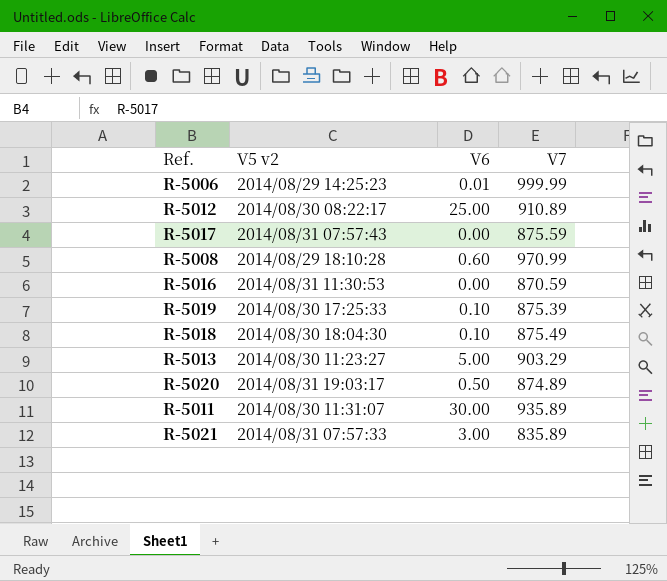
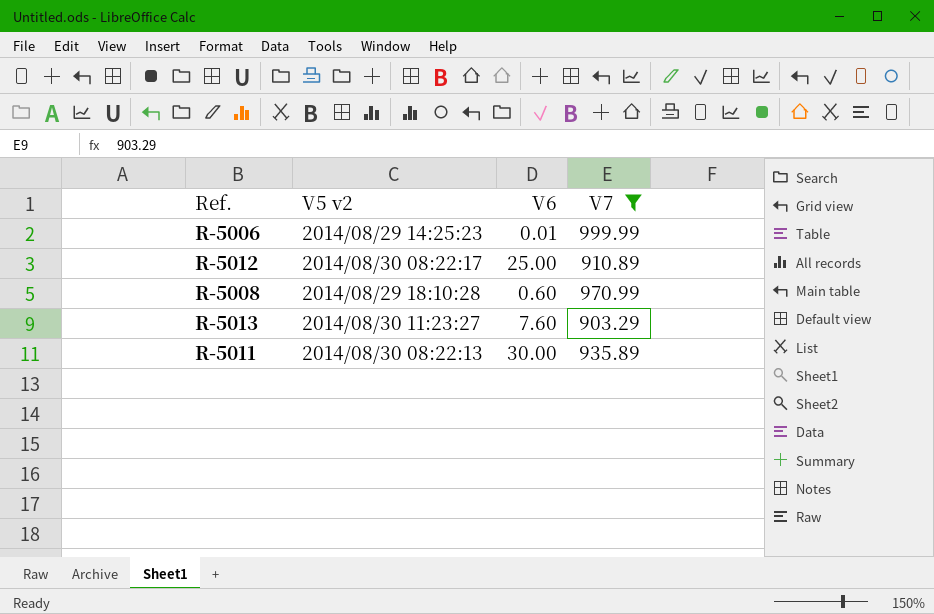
filter: none -> V7 >= 903.29
R-5013 | V6: 5.00 -> 7.60
R-5011 | V5 v2: 2014/08/30 11:31:07 -> 2014/08/30 08:22:13

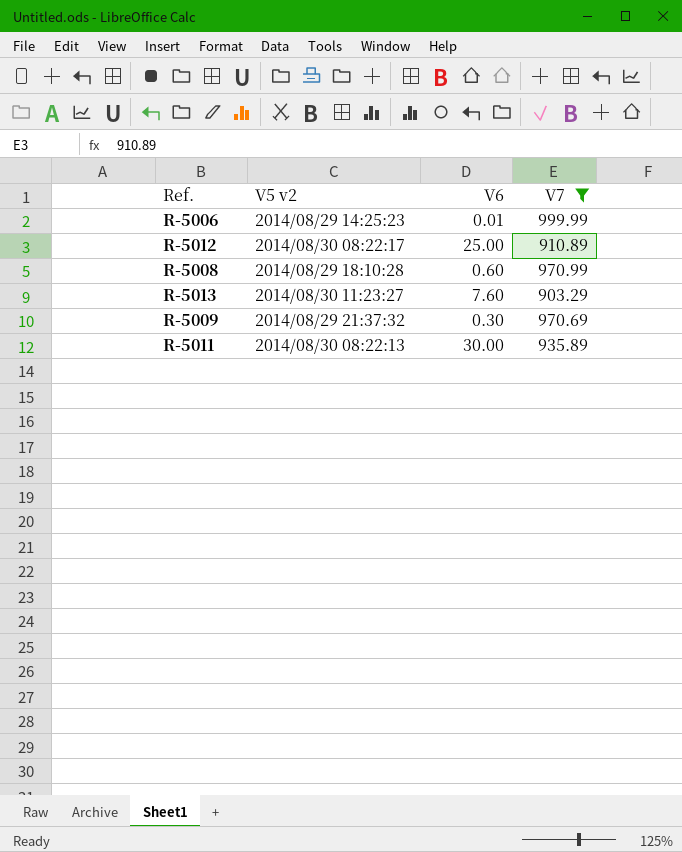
row R-5009: none -> 2014/08/29 21:37:32 | 0.30 | 970.69

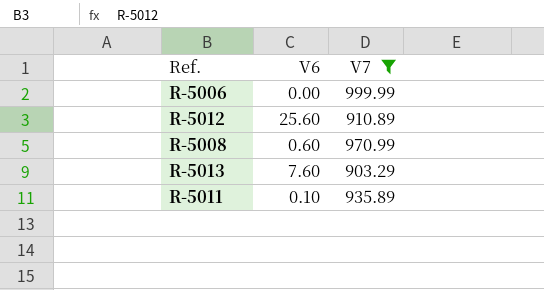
column V5 v2 | position: 2 -> none
row R-5009: 2014/08/29 21:37:32 | 0.30 | 970.69 -> none
R-5006 | V6: 0.01 -> 0.00
R-5012 | V6: 25.00 -> 25.60
R-5011 | V6: 30.00 -> 0.10

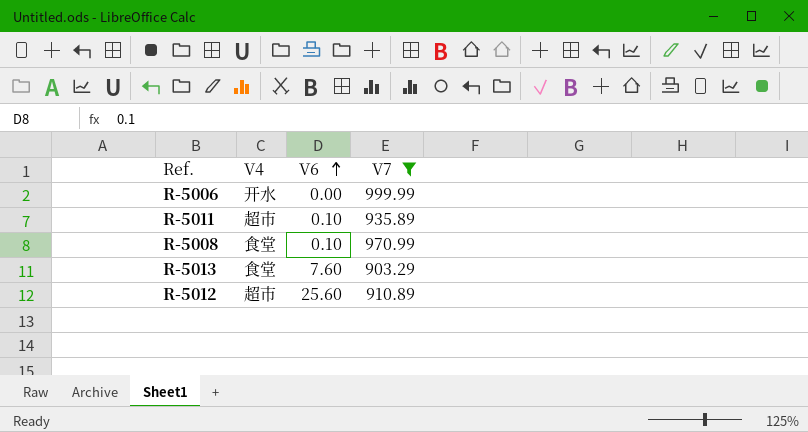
row order: none -> V6 ascending
column V4 | position: none -> 2
R-5008 | V6: 0.60 -> 0.10

